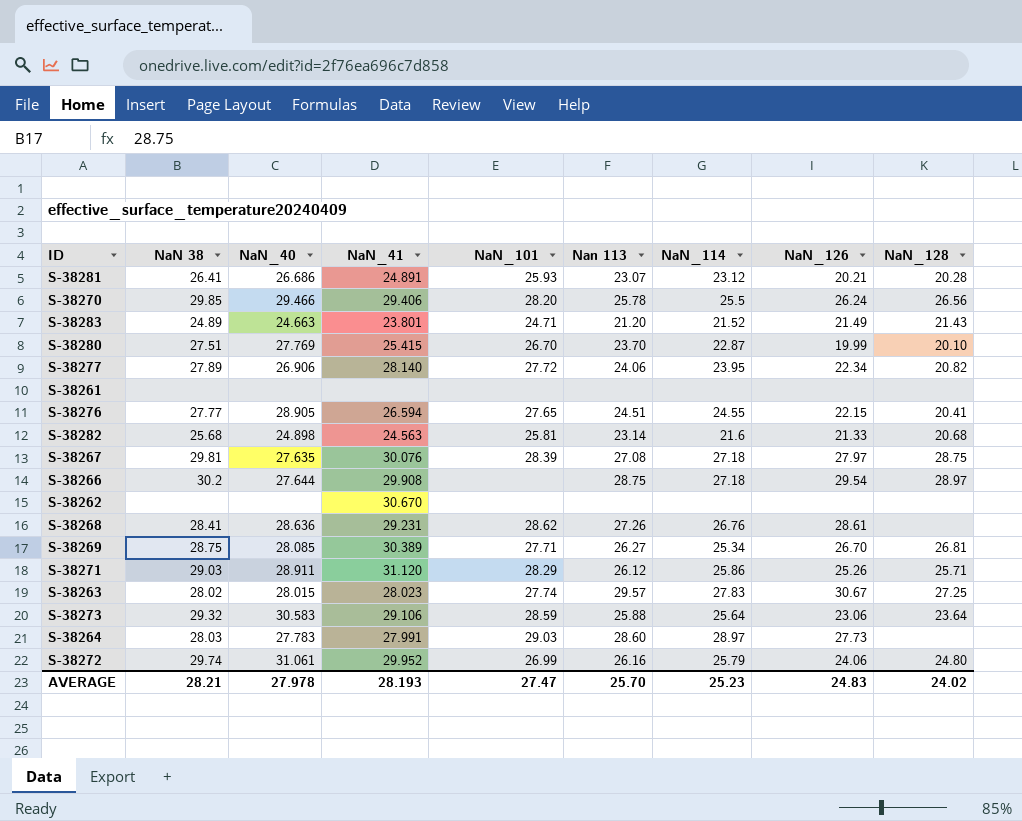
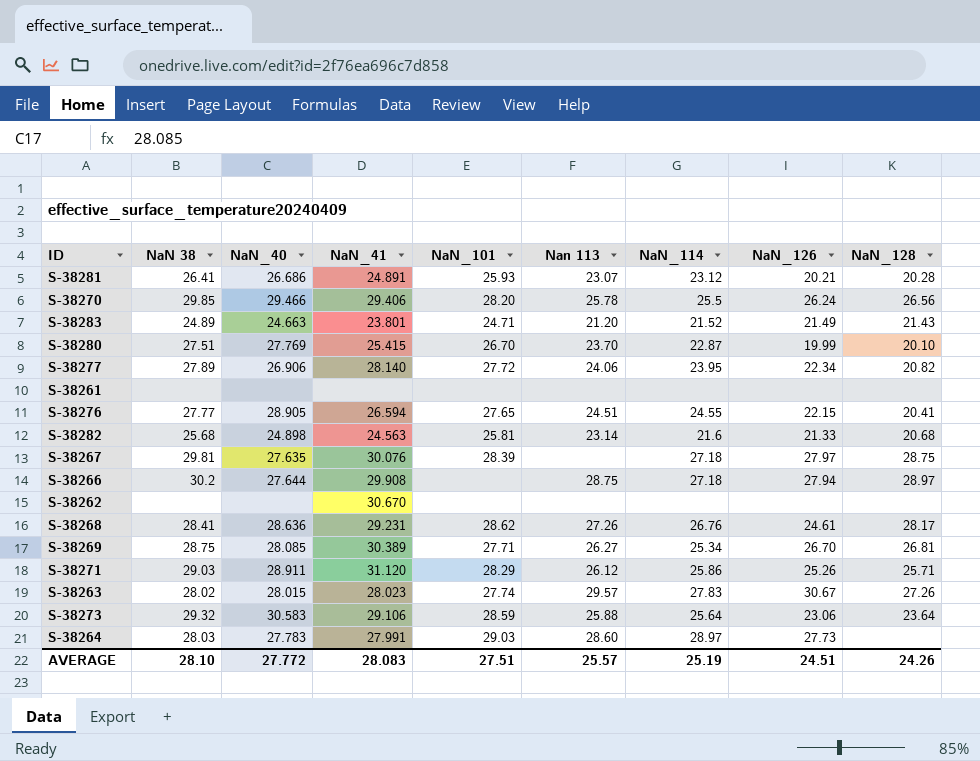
row S-38272: 29.74 | 31.061 | 29.952 | 26.99 | 26.16 | 25.79 | 24.06 | 24.80 -> none
S-38267 | Nan 113: 27.08 -> none
S-38266 | NaN_126: 29.54 -> 27.94
S-38268 | NaN_126: 28.61 -> 24.61
S-38268 | NaN_128: none -> 28.17
S-38263 | NaN_128: 27.25 -> 27.26
AVERAGE | NaN 38: 28.21 -> 28.10
AVERAGE | NaN_40: 27.978 -> 27.772
AVERAGE | NaN_41: 28.193 -> 28.083
AVERAGE | NaN_101: 27.47 -> 27.51
AVERAGE | Nan 113: 25.70 -> 25.57
AVERAGE | NaN_114: 25.23 -> 25.19
AVERAGE | NaN_126: 24.83 -> 24.51
AVERAGE | NaN_128: 24.02 -> 24.26

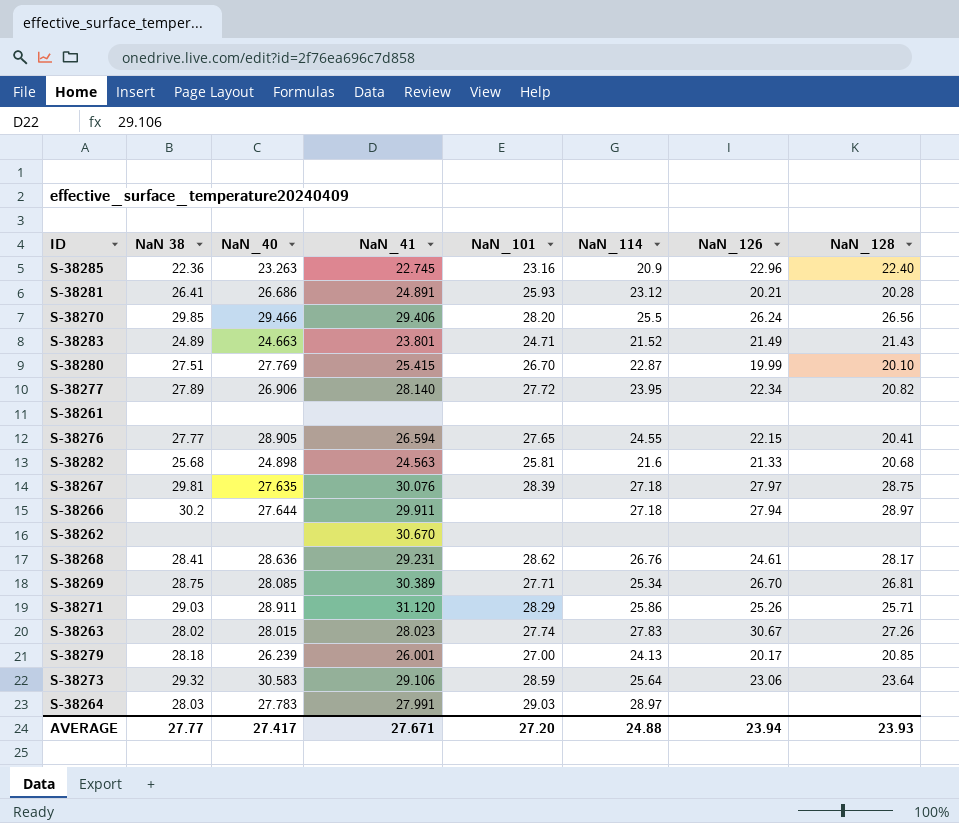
column Nan 113 | position: 6 -> none
row S-38285: none -> 22.36 | 23.263 | 22.745 | 23.16 | 20.9 | 22.96 | 22.40
S-38266 | NaN_41: 29.908 -> 29.911
row S-38279: none -> 28.18 | 26.239 | 26.001 | 27.00 | 24.13 | 20.17 | 20.85
S-38264 | NaN_126: 27.73 -> none
AVERAGE | NaN 38: 28.10 -> 27.77
AVERAGE | NaN_40: 27.772 -> 27.417
AVERAGE | NaN_41: 28.083 -> 27.671
AVERAGE | NaN_101: 27.51 -> 27.20
AVERAGE | NaN_114: 25.19 -> 24.88
AVERAGE | NaN_126: 24.51 -> 23.94
AVERAGE | NaN_128: 24.26 -> 23.93

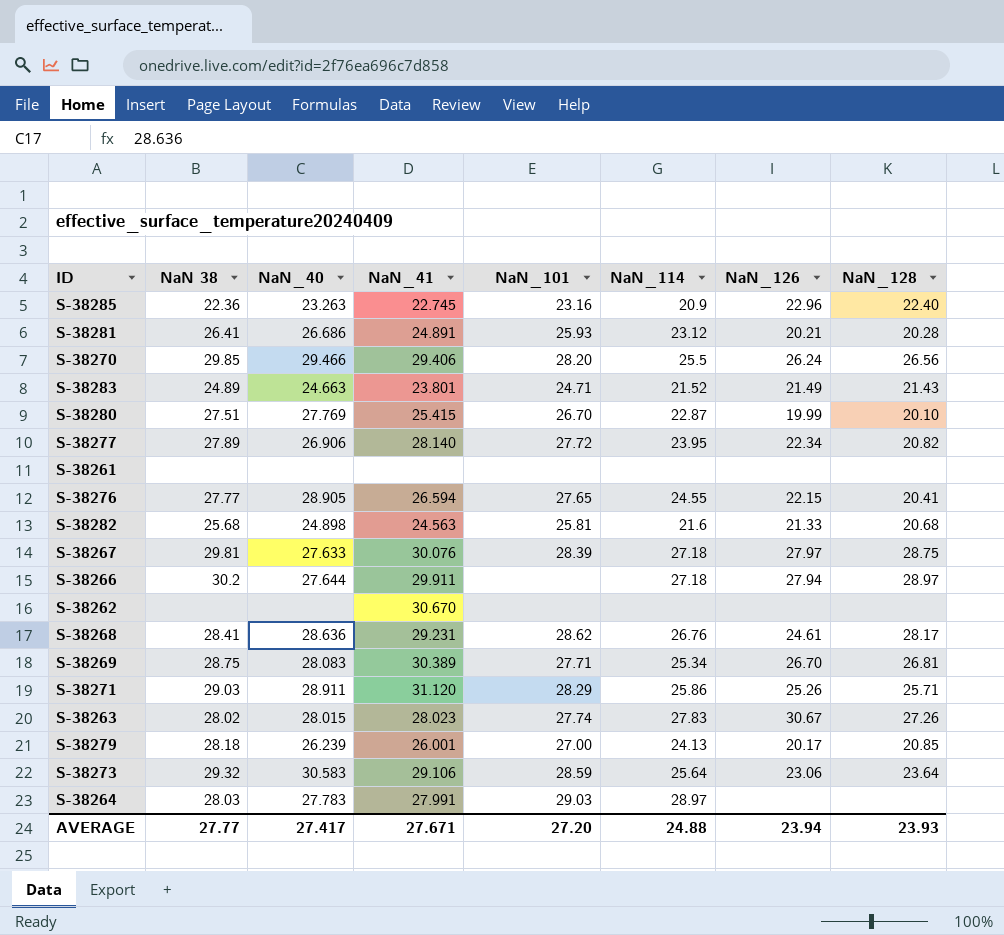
S-38267 | NaN_40: 27.635 -> 27.633
S-38269 | NaN_40: 28.085 -> 28.083

